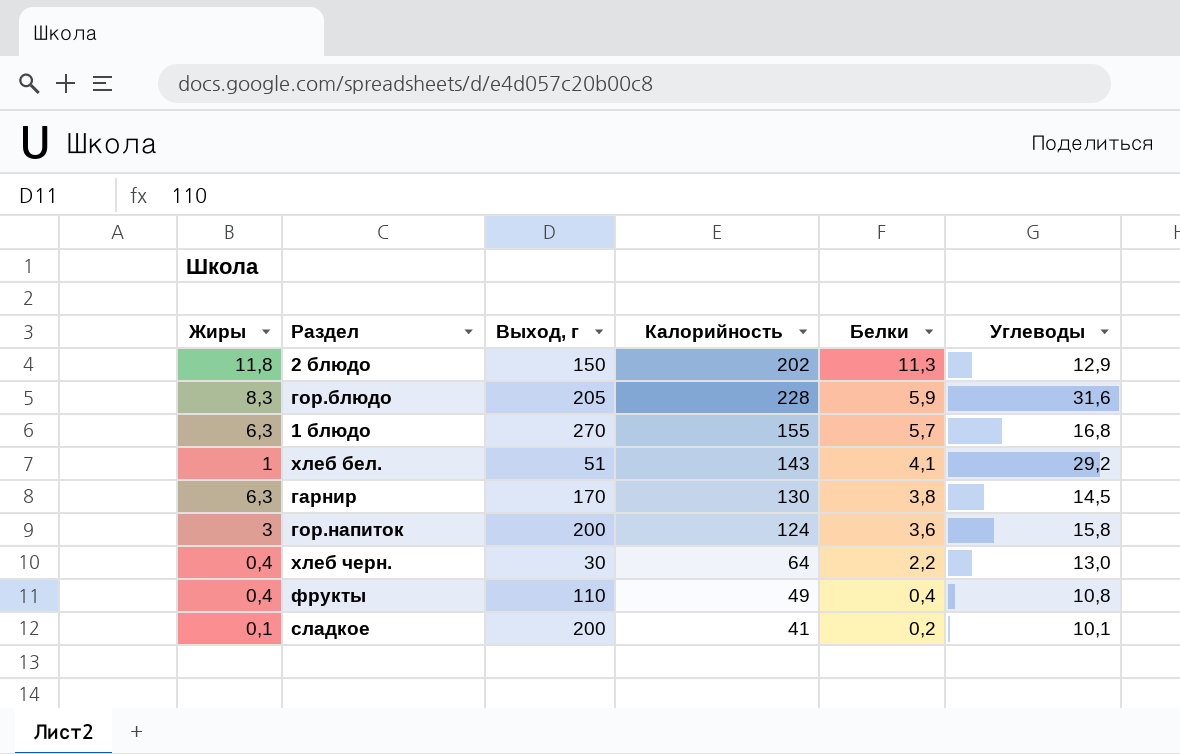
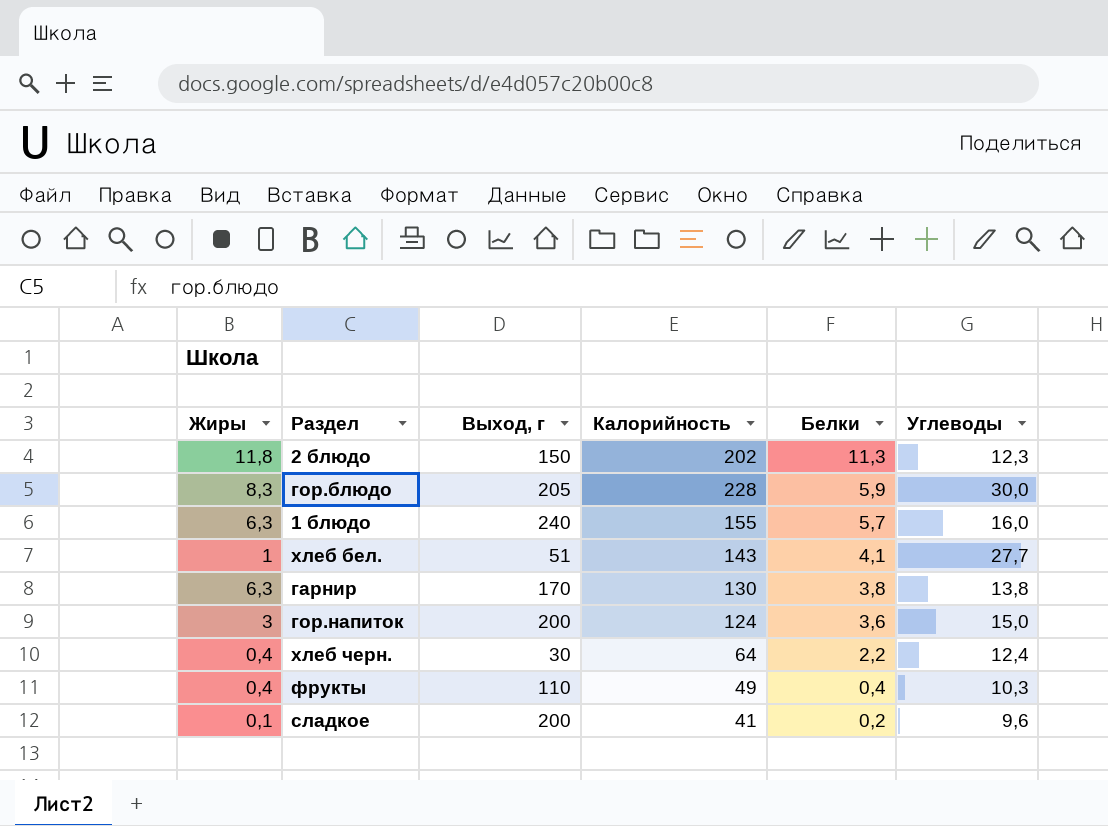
2 блюдо | Углеводы: 12,9 -> 12,3
гор.блюдо | Углеводы: 31,6 -> 30,0
1 блюдо | Выход, г: 270 -> 240
1 блюдо | Углеводы: 16,8 -> 16,0
хлеб бел. | Углеводы: 29,2 -> 27,7
гарнир | Углеводы: 14,5 -> 13,8
гор.напиток | Углеводы: 15,8 -> 15,0
хлеб черн. | Углеводы: 13,0 -> 12,4
фрукты | Углеводы: 10,8 -> 10,3
сладкое | Углеводы: 10,1 -> 9,6

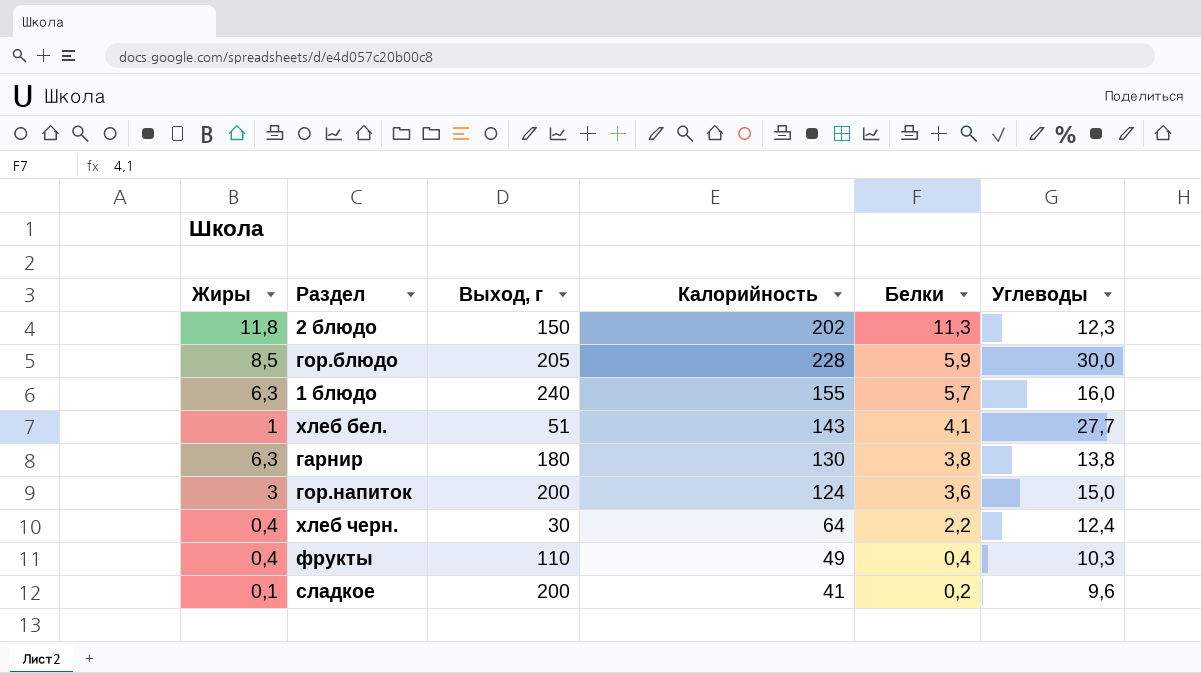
гор.блюдо | Жиры: 8,3 -> 8,5
гарнир | Выход, г: 170 -> 180

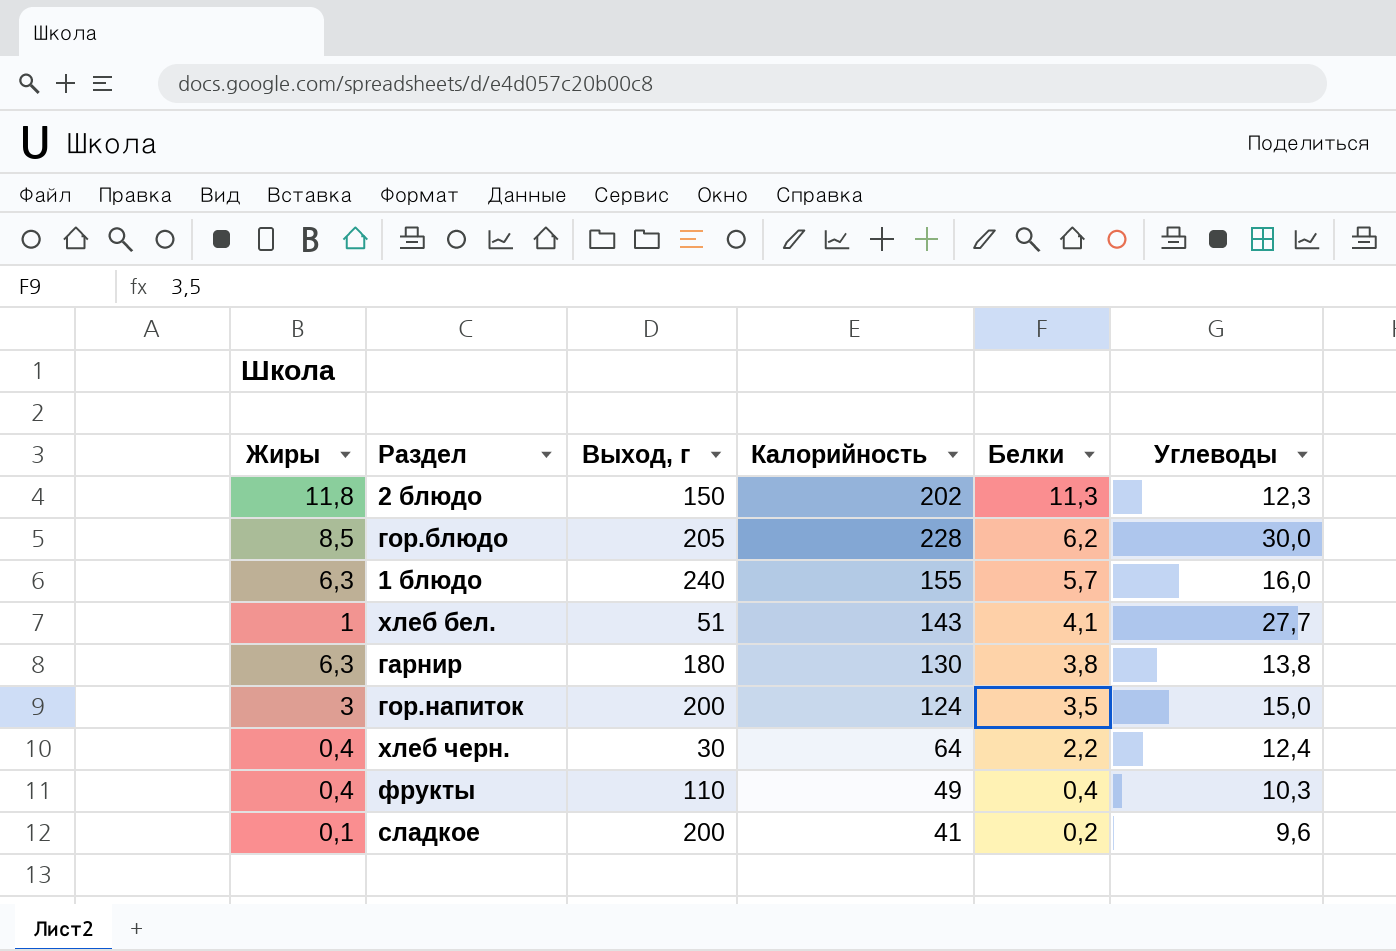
гор.блюдо | Белки: 5,9 -> 6,2
гор.напиток | Белки: 3,6 -> 3,5

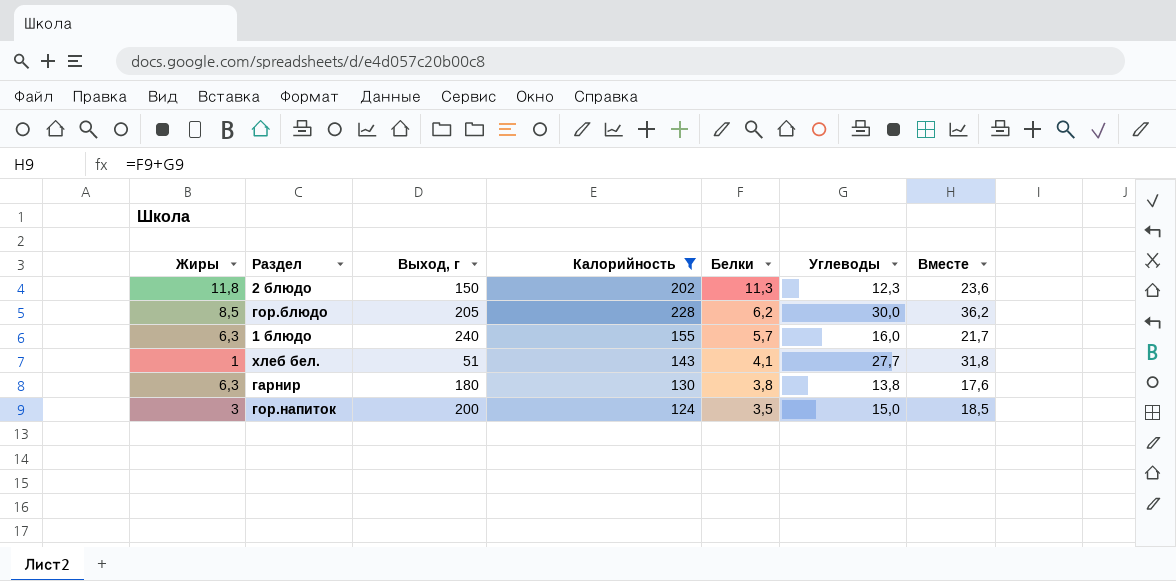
filter: none -> Калорийность >= 124
column Вместе | formula: none -> [Белки] + [Углеводы]

